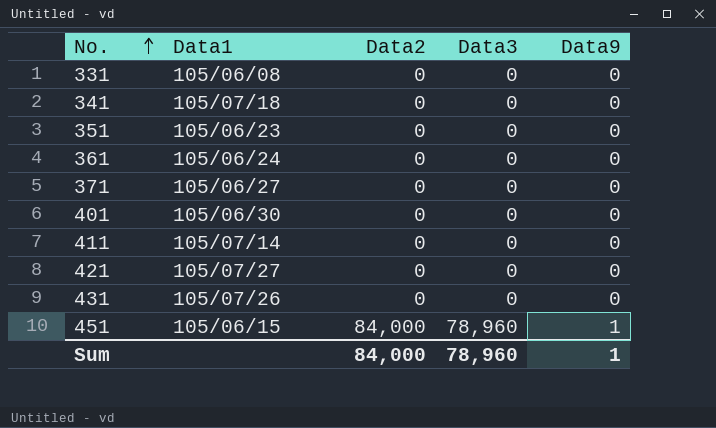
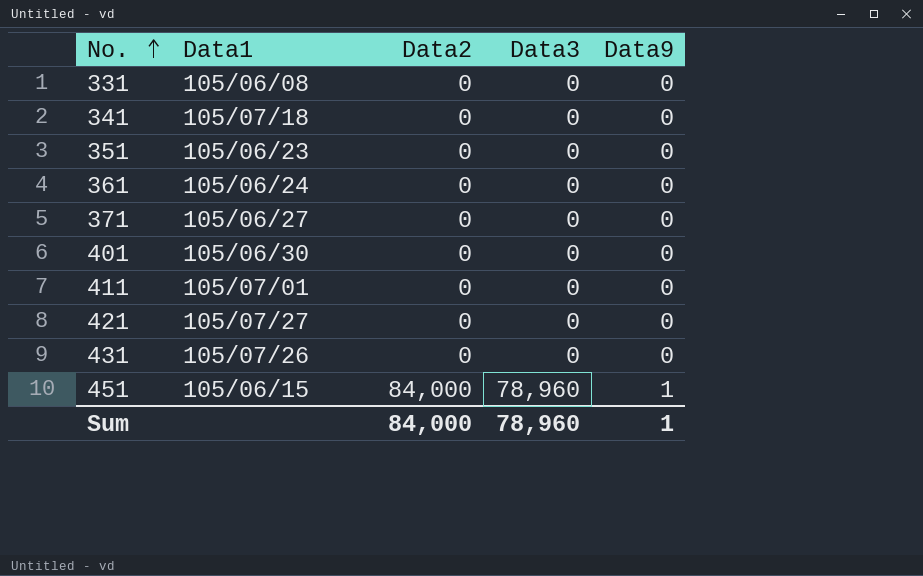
411 | Data1: 105/07/14 -> 105/07/01

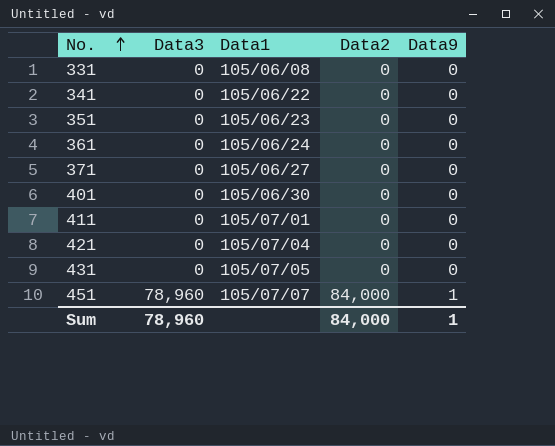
column Data3 | position: 4 -> 2
341 | Data1: 105/07/18 -> 105/06/22
421 | Data1: 105/07/27 -> 105/07/04
431 | Data1: 105/07/26 -> 105/07/05
451 | Data1: 105/06/15 -> 105/07/07

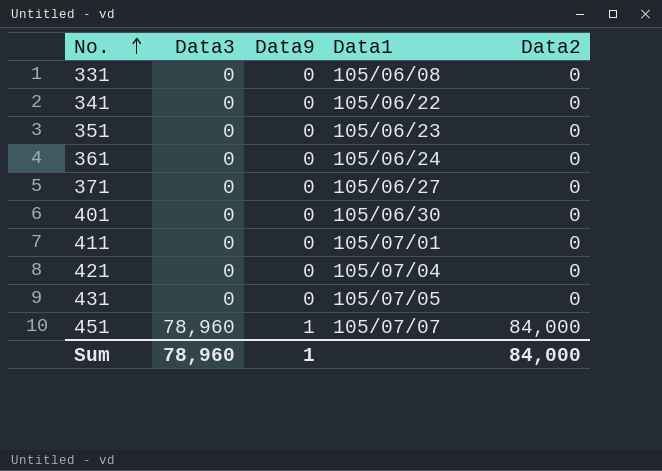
column Data9 | position: 5 -> 3

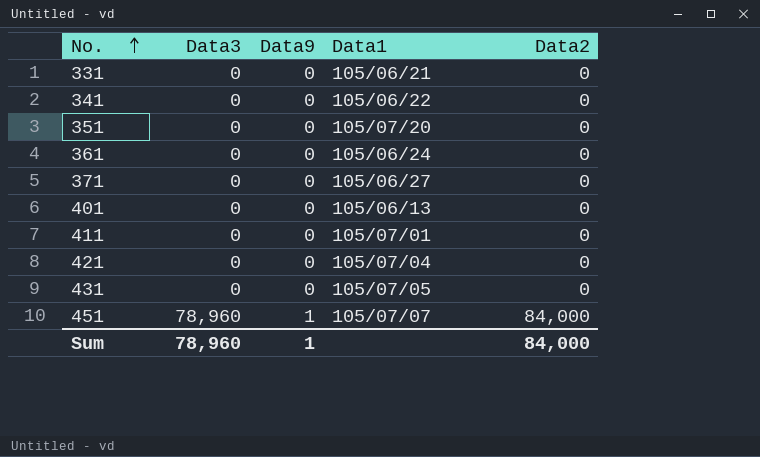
331 | Data1: 105/06/08 -> 105/06/21
351 | Data1: 105/06/23 -> 105/07/20
401 | Data1: 105/06/30 -> 105/06/13

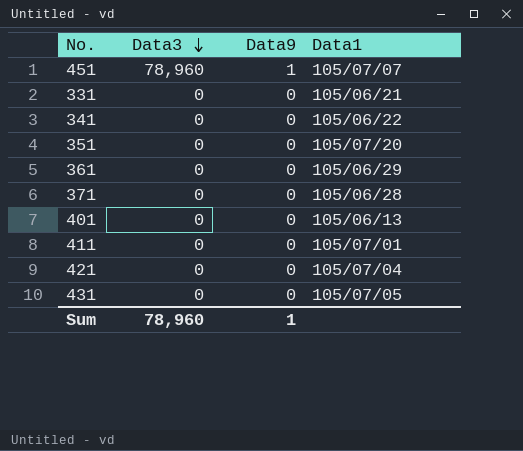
row order: No. ascending -> Data3 descending
column Data2 | position: 5 -> none
361 | Data1: 105/06/24 -> 105/06/29
371 | Data1: 105/06/27 -> 105/06/28

